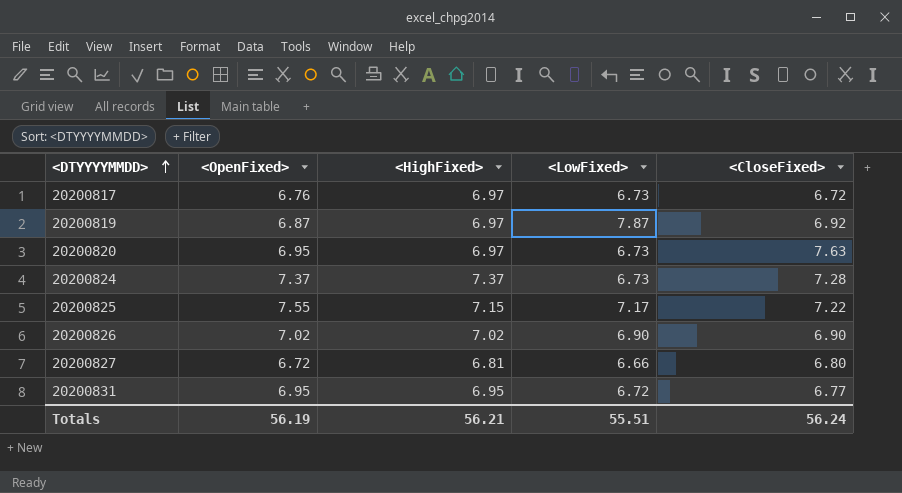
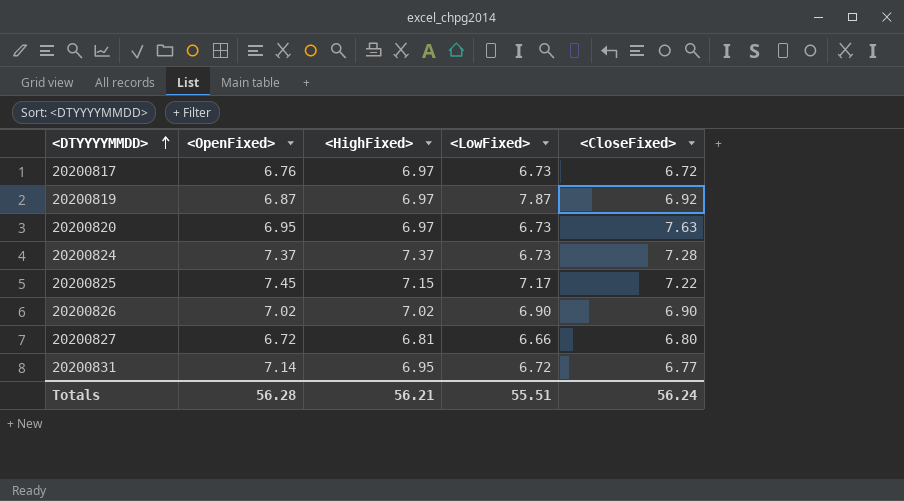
20200825 | <OpenFixed>: 7.55 -> 7.45
20200831 | <OpenFixed>: 6.95 -> 7.14
Totals | <OpenFixed>: 56.19 -> 56.28

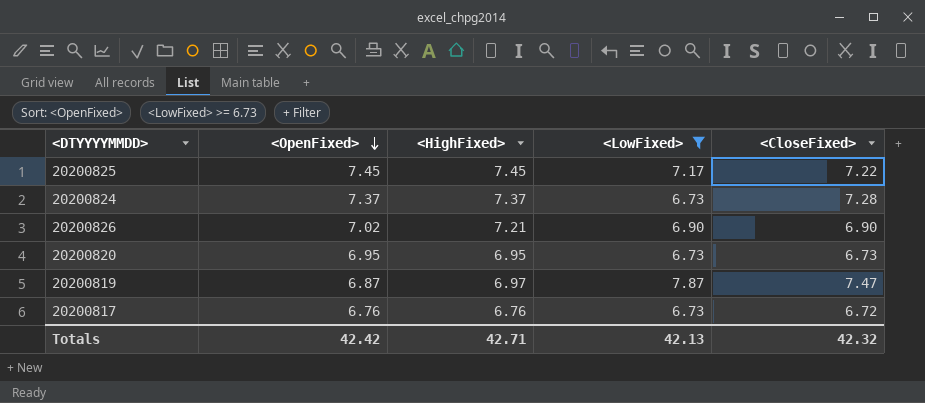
filter: none -> <LowFixed> >= 6.73
row order: <DTYYYYMMDD> ascending -> <OpenFixed> descending
20200825 | <HighFixed>: 7.15 -> 7.45
20200826 | <HighFixed>: 7.02 -> 7.21
20200820 | <HighFixed>: 6.97 -> 6.95
20200820 | <CloseFixed>: 7.63 -> 6.73
20200819 | <CloseFixed>: 6.92 -> 7.47
20200817 | <HighFixed>: 6.97 -> 6.76
Totals | <OpenFixed>: 56.28 -> 42.42
Totals | <HighFixed>: 56.21 -> 42.71
Totals | <LowFixed>: 55.51 -> 42.13
Totals | <CloseFixed>: 56.24 -> 42.32

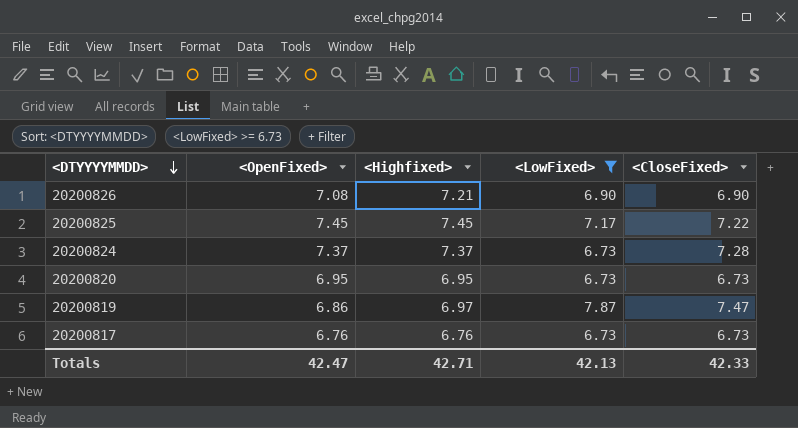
row order: <OpenFixed> descending -> <DTYYYYMMDD> descending
column name: <HighFixed> -> <Highfixed>
20200826 | <OpenFixed>: 7.02 -> 7.08
20200819 | <OpenFixed>: 6.87 -> 6.86
20200817 | <CloseFixed>: 6.72 -> 6.73
Totals | <OpenFixed>: 42.42 -> 42.47
Totals | <CloseFixed>: 42.32 -> 42.33

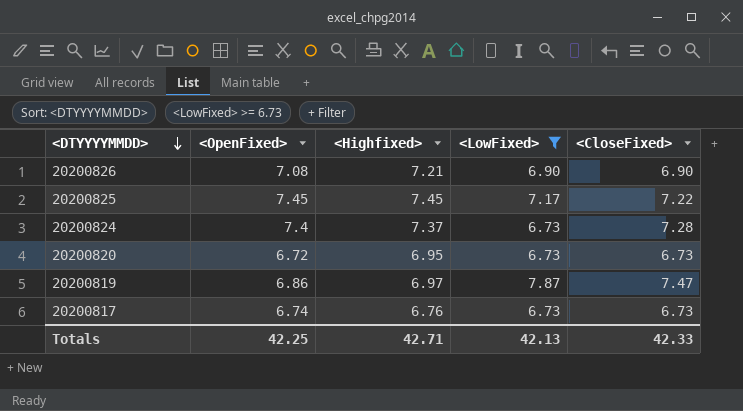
20200824 | <OpenFixed>: 7.37 -> 7.4
20200820 | <OpenFixed>: 6.95 -> 6.72
20200817 | <OpenFixed>: 6.76 -> 6.74
Totals | <OpenFixed>: 42.47 -> 42.25

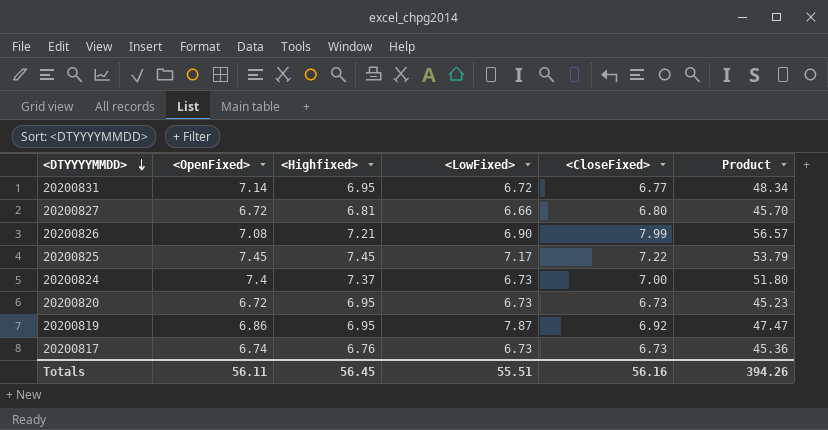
filter: <LowFixed> >= 6.73 -> none
column Product | formula: none -> [<OpenFixed>] * [<CloseFixed>]
20200826 | <CloseFixed>: 6.90 -> 7.99
20200824 | <CloseFixed>: 7.28 -> 7.00
20200819 | <Highfixed>: 6.97 -> 6.95
20200819 | <CloseFixed>: 7.47 -> 6.92
Totals | <OpenFixed>: 42.25 -> 56.11
Totals | <Highfixed>: 42.71 -> 56.45
Totals | <LowFixed>: 42.13 -> 55.51
Totals | <CloseFixed>: 42.33 -> 56.16

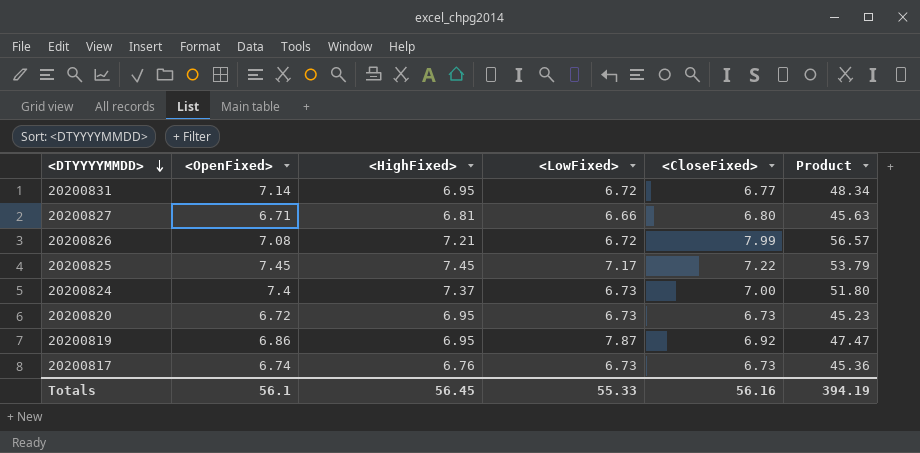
column name: <Highfixed> -> <HighFixed>
20200827 | <OpenFixed>: 6.72 -> 6.71
20200827 | Product: 45.70 -> 45.63
20200826 | <LowFixed>: 6.90 -> 6.72
Totals | <OpenFixed>: 56.11 -> 56.1
Totals | <LowFixed>: 55.51 -> 55.33
Totals | Product: 394.26 -> 394.19

